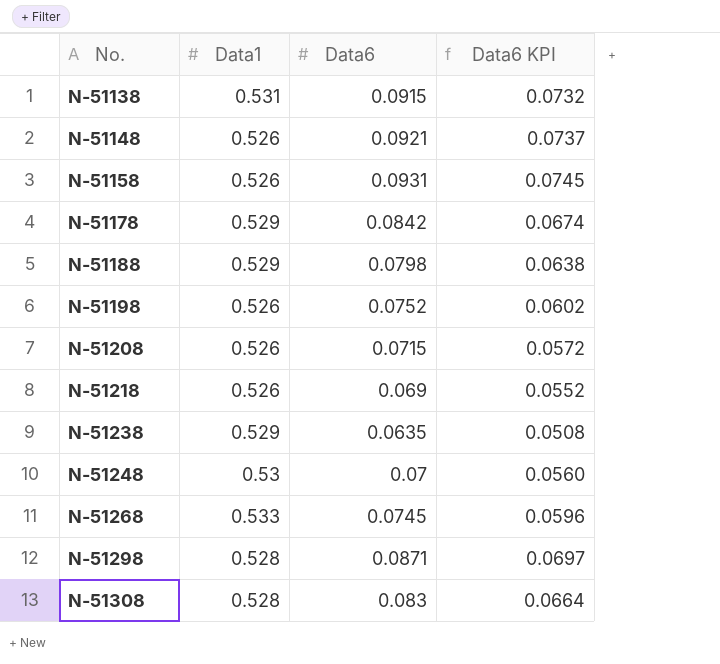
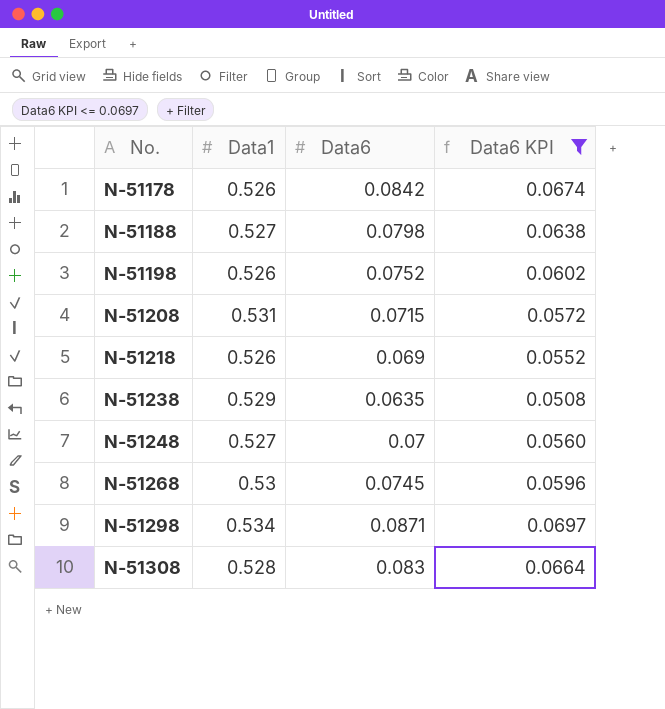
filter: none -> Data6 KPI <= 0.0697
N-51178 | Data1: 0.529 -> 0.526
N-51188 | Data1: 0.529 -> 0.527
N-51208 | Data1: 0.526 -> 0.531
N-51248 | Data1: 0.53 -> 0.527
N-51268 | Data1: 0.533 -> 0.53
N-51298 | Data1: 0.528 -> 0.534

